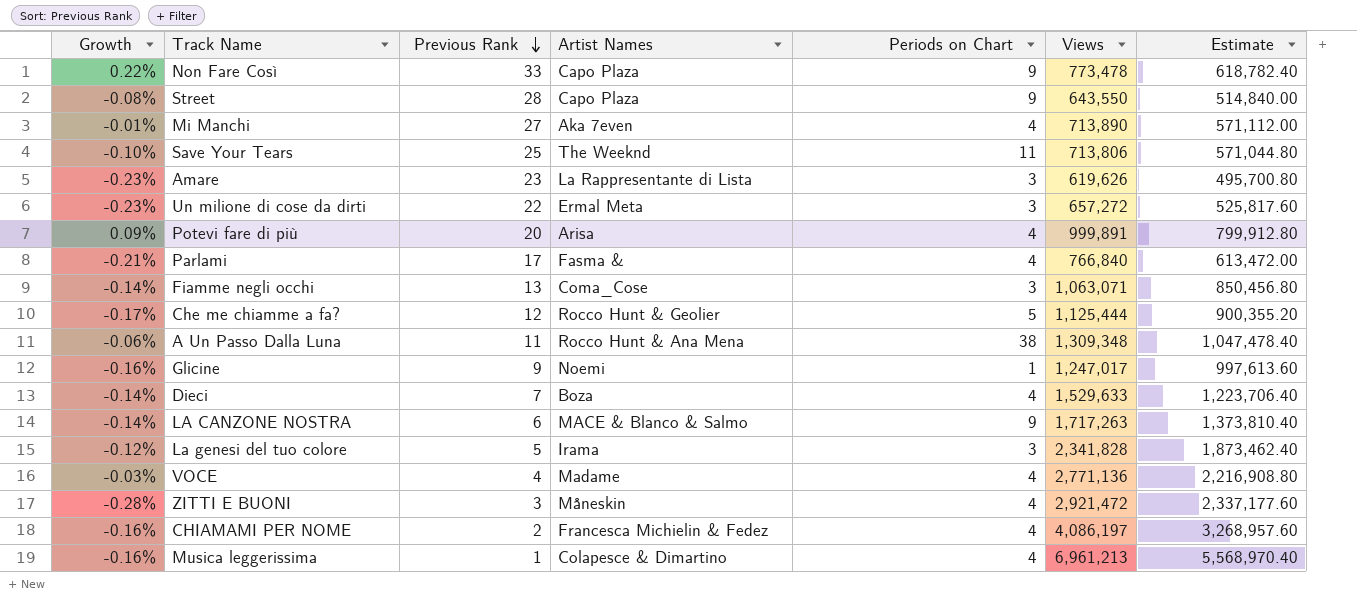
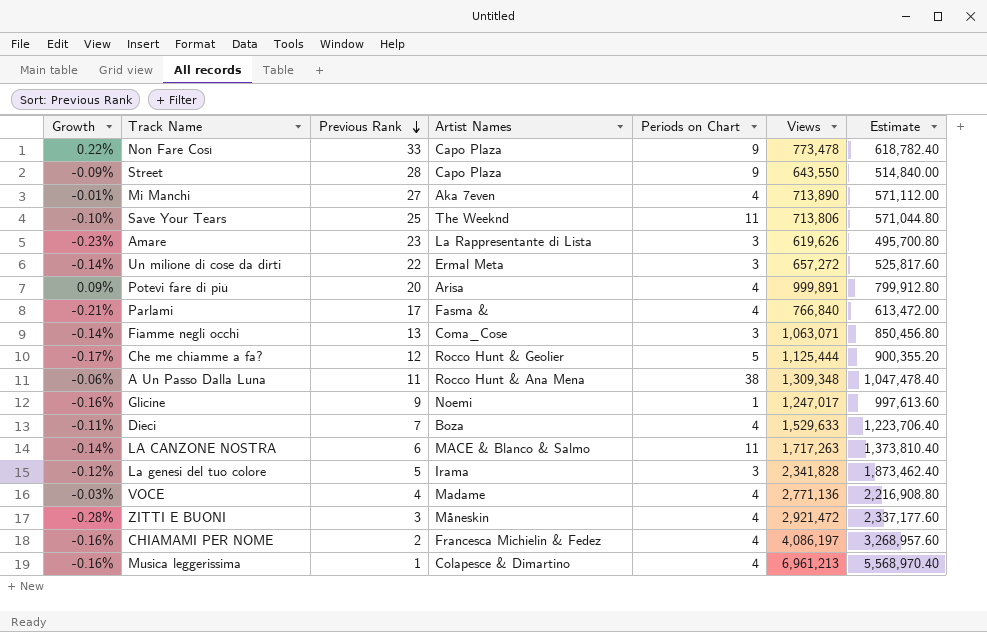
Street | Growth: -0.08% -> -0.09%
Un milione di cose da dirti | Growth: -0.23% -> -0.14%
Dieci | Growth: -0.14% -> -0.11%
LA CANZONE NOSTRA | Periods on Chart: 9 -> 11

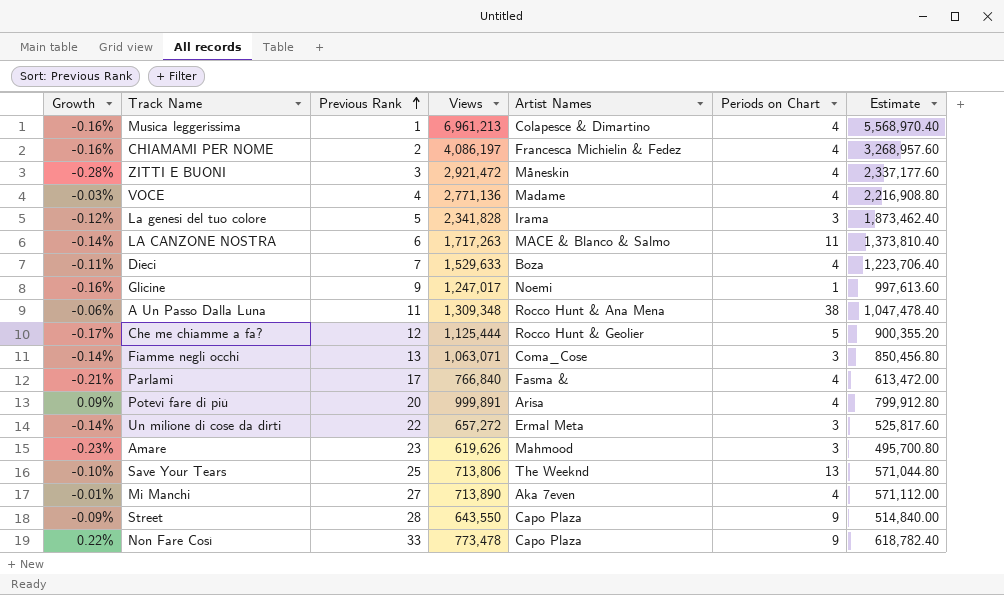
row order: Previous Rank descending -> Previous Rank ascending
column Views | position: 6 -> 4
Amare | Artist Names: La Rappresentante di Lista -> Mahmood
Save Your Tears | Periods on Chart: 11 -> 13

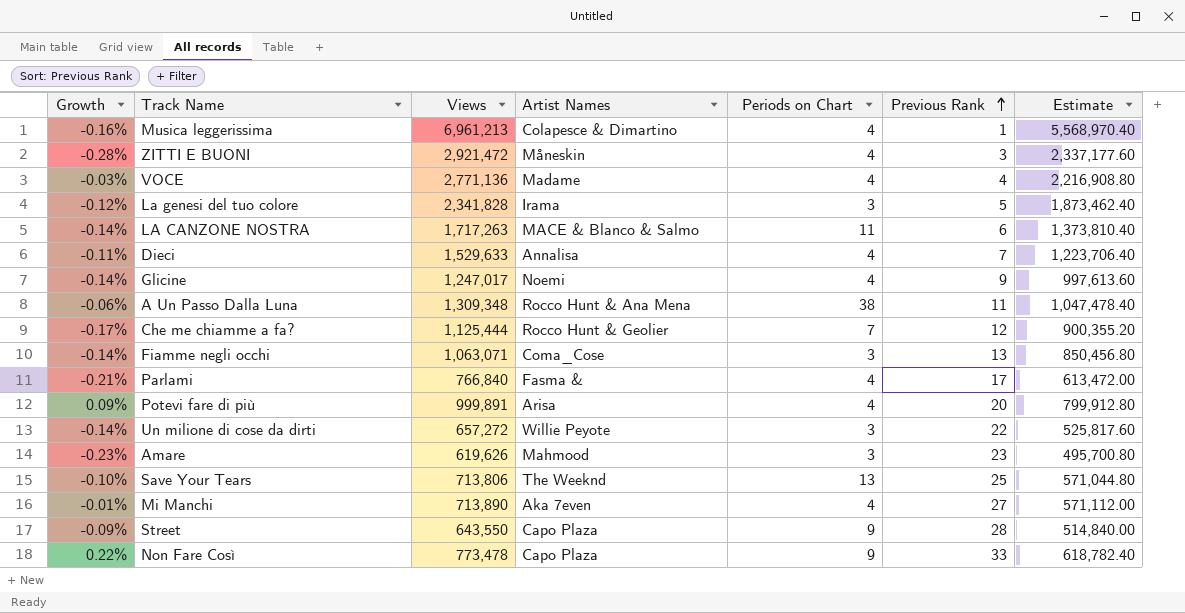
column Previous Rank | position: 3 -> 6
row CHIAMAMI PER NOME: -0.16% | 2 | 4,086,197 | Francesca Michielin & Fedez | 4 | 3,268,957.60 -> none
Dieci | Artist Names: Boza -> Annalisa
Glicine | Growth: -0.16% -> -0.14%
Glicine | Periods on Chart: 1 -> 4
Che me chiamme a fa? | Periods on Chart: 5 -> 7
Un milione di cose da dirti | Artist Names: Ermal Meta -> Willie Peyote

